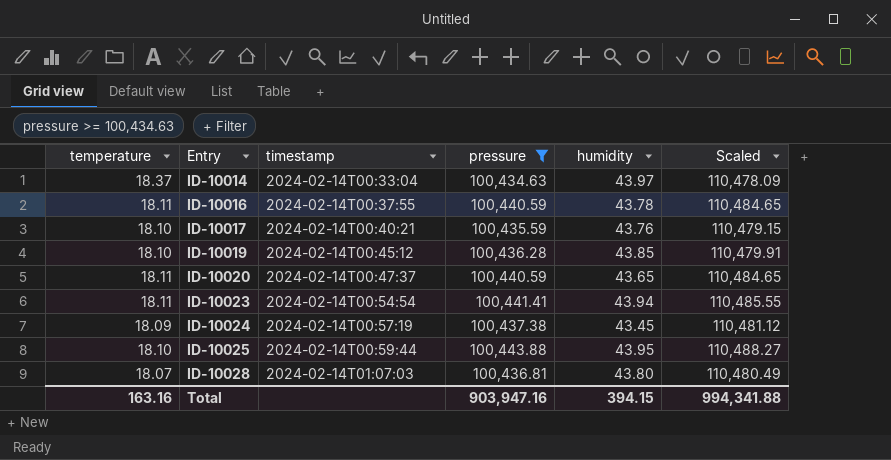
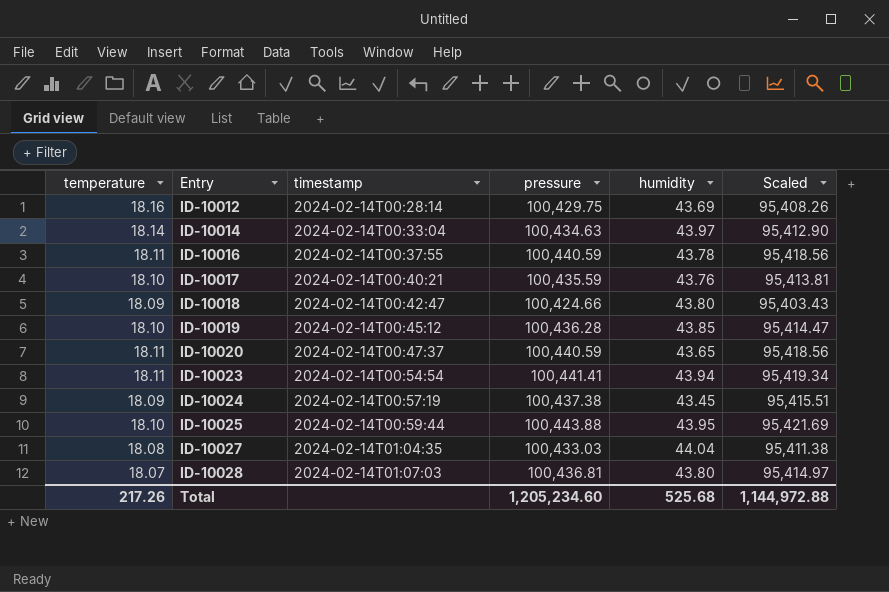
filter: pressure >= 100,434.63 -> none
column Scaled | formula: [pressure] * 1.1 -> [pressure] * 0.95
ID-10014 | temperature: 18.37 -> 18.14
Total | temperature: 163.16 -> 217.26
Total | pressure: 903,947.16 -> 1,205,234.60
Total | humidity: 394.15 -> 525.68
Total | Scaled: 994,341.88 -> 1,144,972.88

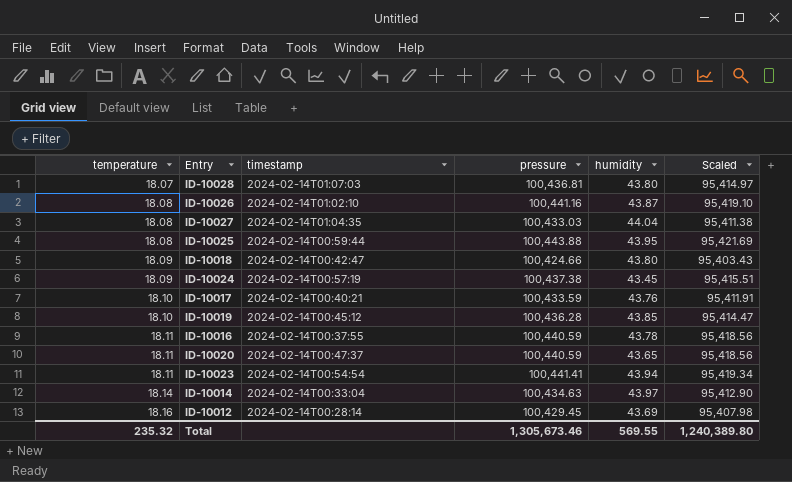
row order: Entry ascending -> temperature ascending
row ID-10026: none -> 18.08 | 2024-02-14T01:02:10 | 100,441.16 | 43.87 | 95,419.10
ID-10025 | temperature: 18.10 -> 18.08
ID-10017 | pressure: 100,435.59 -> 100,433.59
ID-10017 | Scaled: 95,413.81 -> 95,411.91
ID-10012 | pressure: 100,429.75 -> 100,429.45
ID-10012 | Scaled: 95,408.26 -> 95,407.98
Total | temperature: 217.26 -> 235.32
Total | pressure: 1,205,234.60 -> 1,305,673.46
Total | humidity: 525.68 -> 569.55
Total | Scaled: 1,144,972.88 -> 1,240,389.80

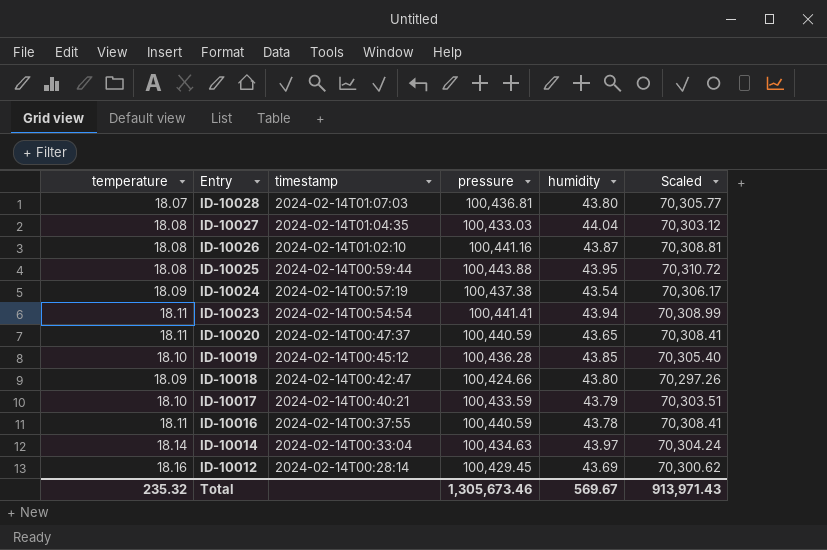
row order: temperature ascending -> Entry descending
column Scaled | formula: [pressure] * 0.95 -> [pressure] * 0.7
ID-10024 | humidity: 43.45 -> 43.54
ID-10017 | humidity: 43.76 -> 43.79
Total | humidity: 569.55 -> 569.67
Total | Scaled: 1,240,389.80 -> 913,971.43

